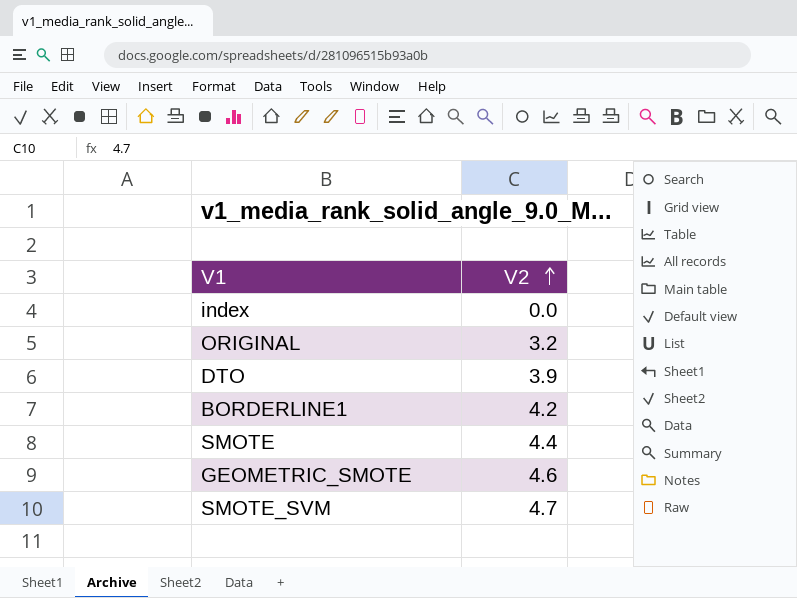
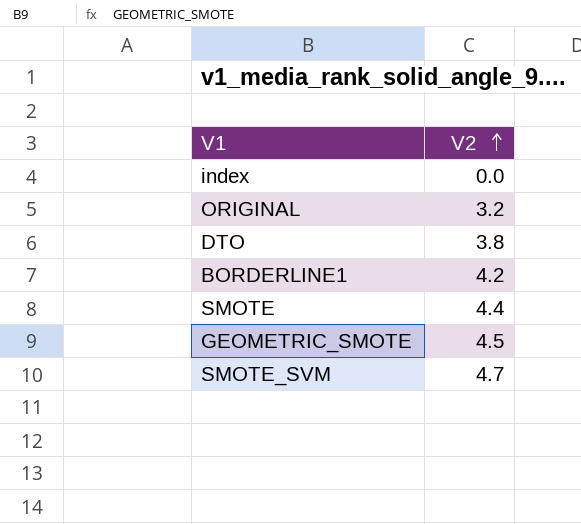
DTO | V2: 3.9 -> 3.8
GEOMETRIC_SMOTE | V2: 4.6 -> 4.5

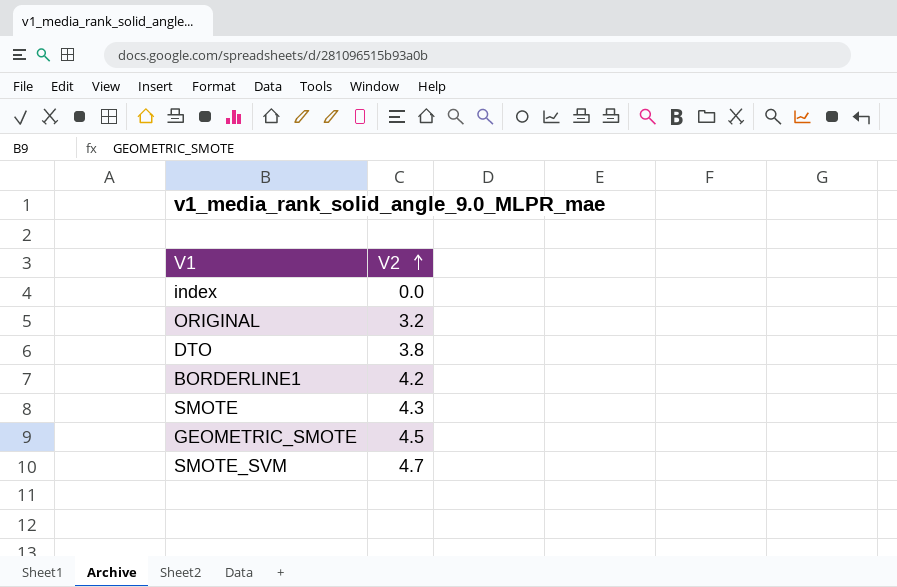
SMOTE | V2: 4.4 -> 4.3

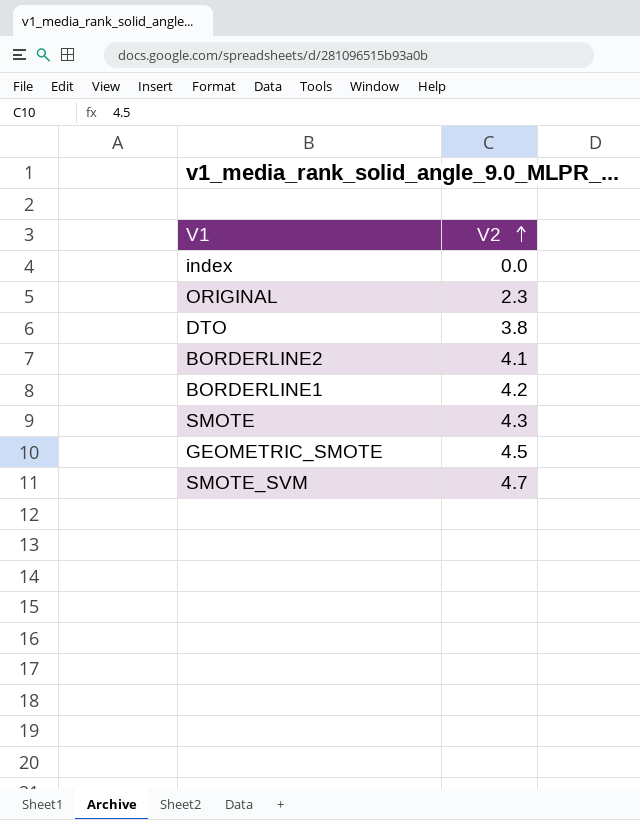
ORIGINAL | V2: 3.2 -> 2.3
row BORDERLINE2: none -> 4.1

